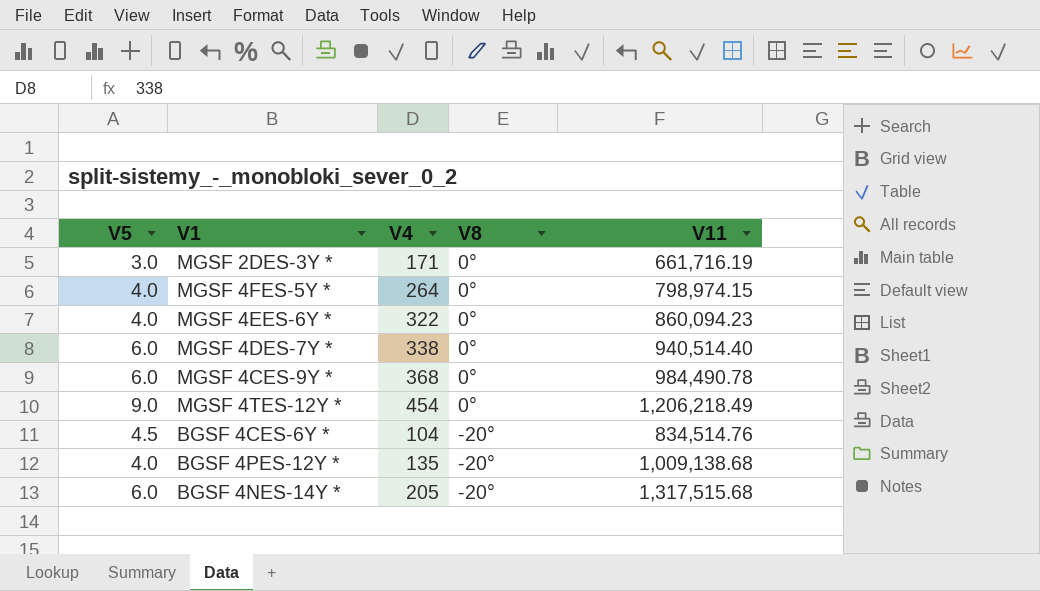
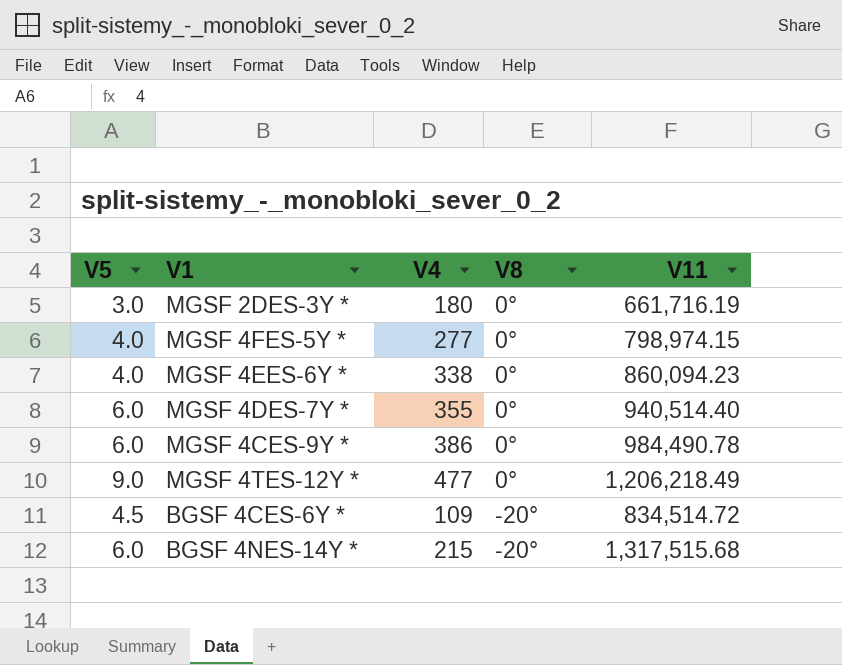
row BGSF 4PES-12Y *: 4.0 | 135 | -20° | 1,009,138.68 -> none
MGSF 2DES-3Y * | V4: 171 -> 180
MGSF 4FES-5Y * | V4: 264 -> 277
MGSF 4ЕES-6Y * | V4: 322 -> 338
MGSF 4DES-7Y * | V4: 338 -> 355
MGSF 4CES-9Y * | V4: 368 -> 386
MGSF 4TES-12Y * | V4: 454 -> 477
BGSF 4CES-6Y * | V4: 104 -> 109
BGSF 4CES-6Y * | V11: 834,514.76 -> 834,514.72
BGSF 4NES-14Y * | V4: 205 -> 215

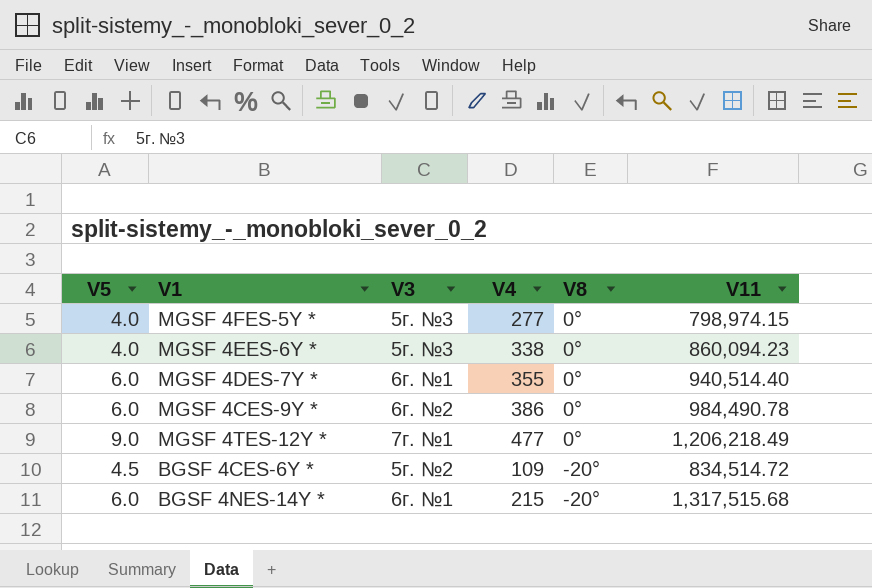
column V3 | position: none -> 3
row MGSF 2DES-3Y *: 3.0 | 180 | 0° | 661,716.19 -> none

